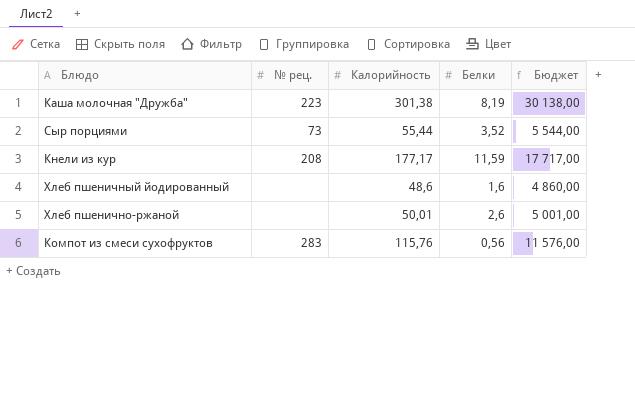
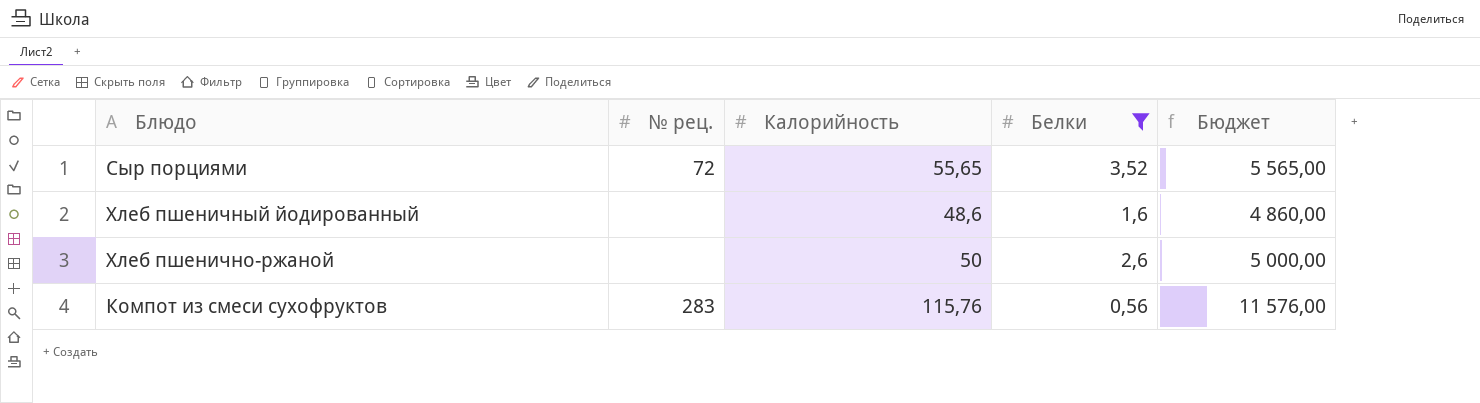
filter: none -> Белки <= 3,52
Сыр порциями | № рец.: 73 -> 72
Сыр порциями | Калорийность: 55,44 -> 55,65
Сыр порциями | Бюджет: 5 544,00 -> 5 565,00
Хлеб пшенично-ржаной | Калорийность: 50,01 -> 50
Хлеб пшенично-ржаной | Бюджет: 5 001,00 -> 5 000,00

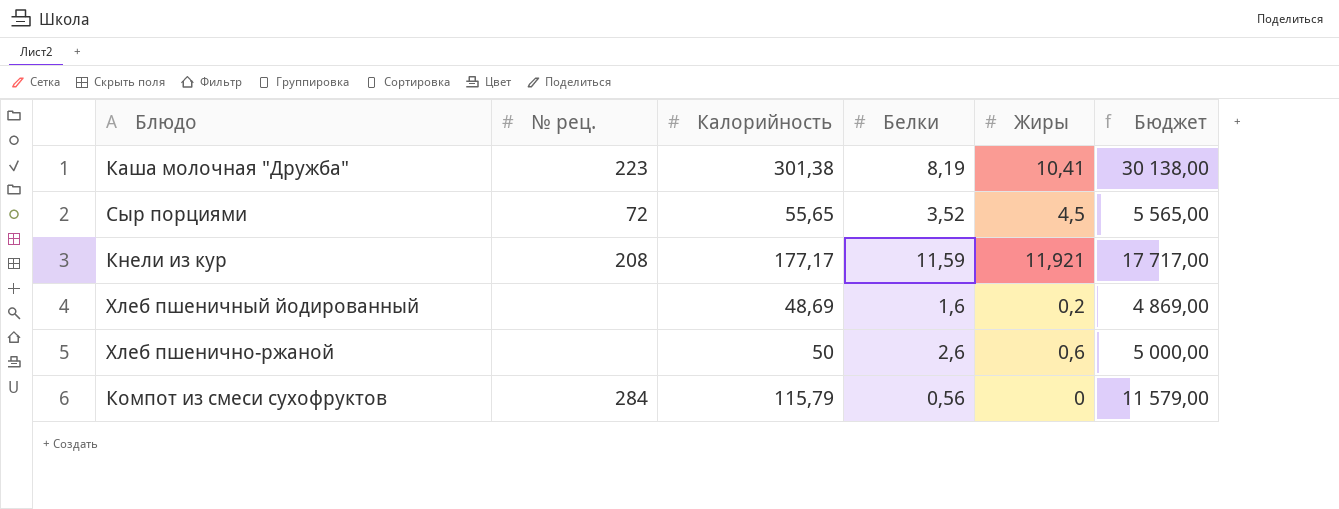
filter: Белки <= 3,52 -> none
column Жиры | position: none -> 5
Хлеб пшеничный йодированный | Калорийность: 48,6 -> 48,69
Хлеб пшеничный йодированный | Бюджет: 4 860,00 -> 4 869,00
Компот из смеси сухофруктов | № рец.: 283 -> 284
Компот из смеси сухофруктов | Калорийность: 115,76 -> 115,79
Компот из смеси сухофруктов | Бюджет: 11 576,00 -> 11 579,00

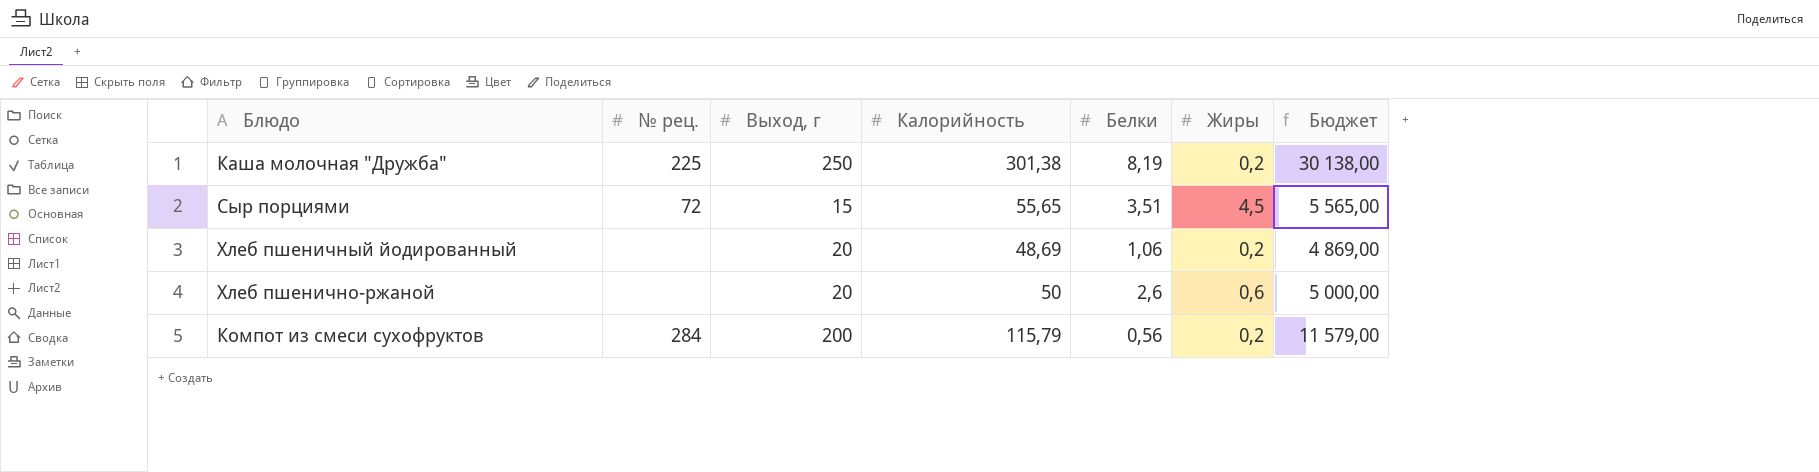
column Выход, г | position: none -> 3
row Кнели из кур: 208 | 177,17 | 11,59 | 11,921 | 17 717,00 -> none
Каша молочная "Дружба" | № рец.: 223 -> 225
Каша молочная "Дружба" | Жиры: 10,41 -> 0,2
Сыр порциями | Белки: 3,52 -> 3,51
Хлеб пшеничный йодированный | Белки: 1,6 -> 1,06
Компот из смеси сухофруктов | Жиры: 0 -> 0,2

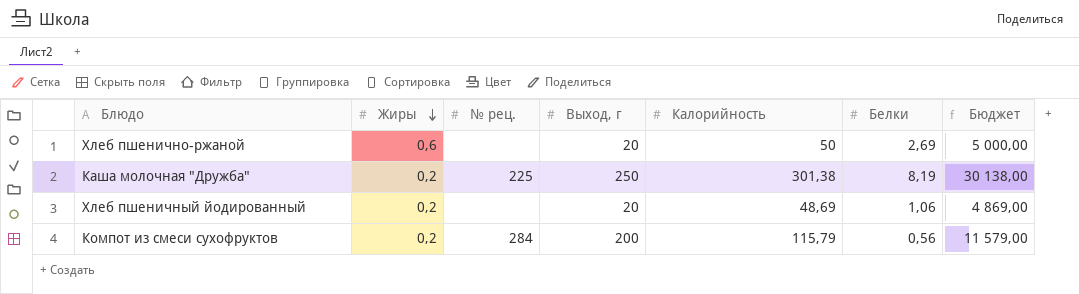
row order: none -> Жиры descending
column Жиры | position: 6 -> 2
row Сыр порциями: 72 | 15 | 55,65 | 3,51 | 4,5 | 5 565,00 -> none
Хлеб пшенично-ржаной | Белки: 2,6 -> 2,69

